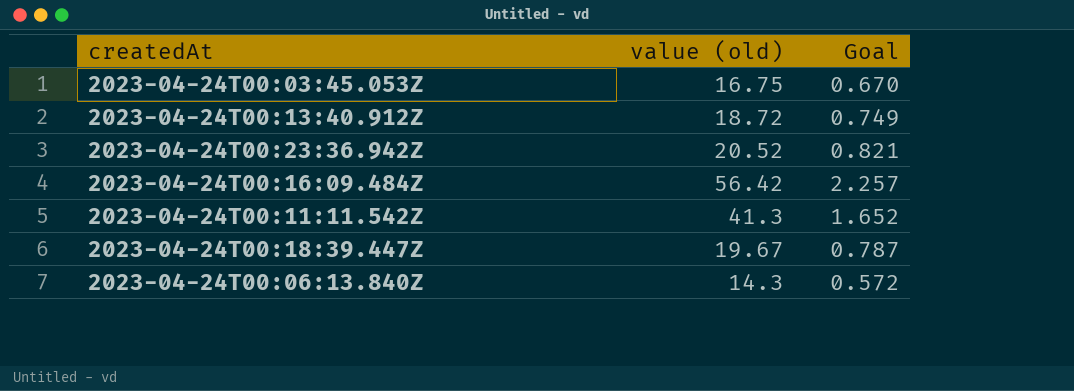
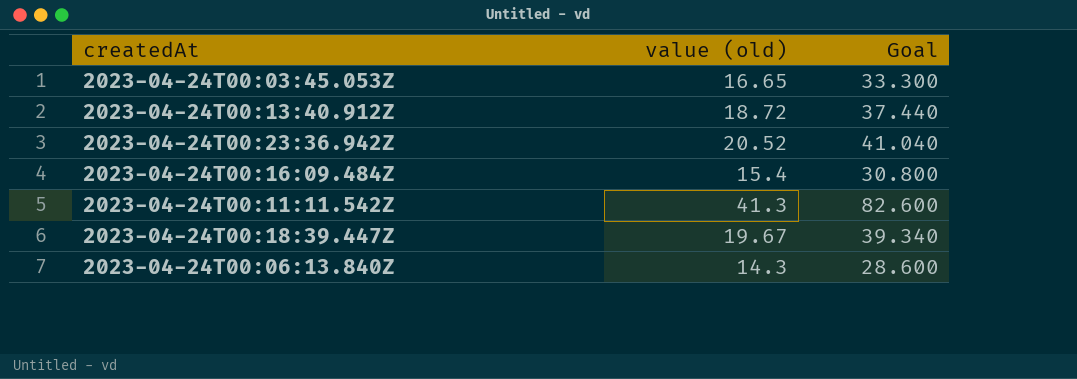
column Goal | formula: [value (old)] * 0.04 -> [value (old)] * 2
2023-04-24T00:03:45.053Z | value (old): 16.75 -> 16.65
2023-04-24T00:16:09.484Z | value (old): 56.42 -> 15.4

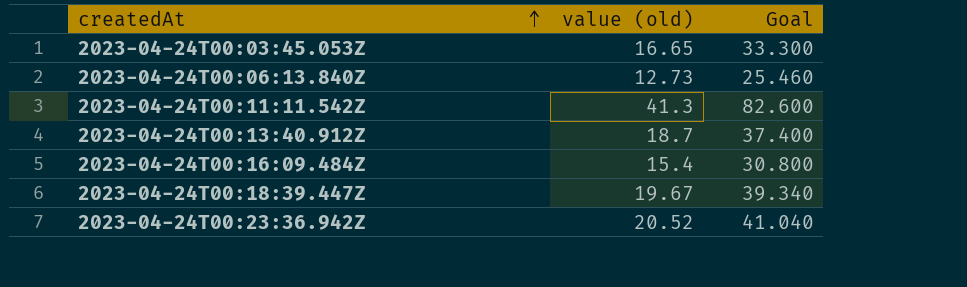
row order: none -> createdAt ascending
2023-04-24T00:06:13.840Z | value (old): 14.3 -> 12.73
2023-04-24T00:06:13.840Z | Goal: 28.600 -> 25.460
2023-04-24T00:13:40.912Z | value (old): 18.72 -> 18.7
2023-04-24T00:13:40.912Z | Goal: 37.440 -> 37.400

